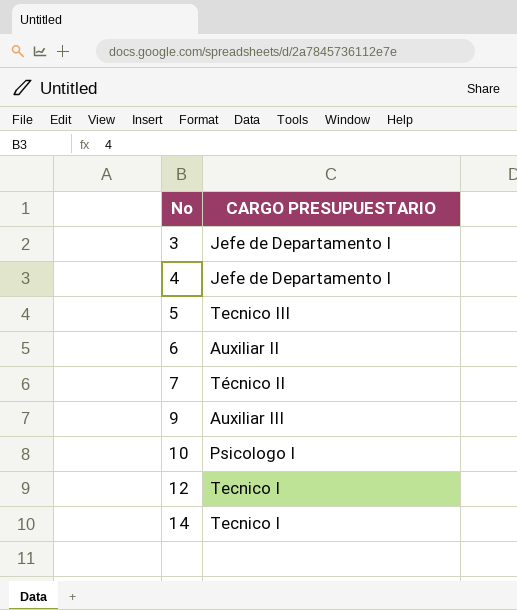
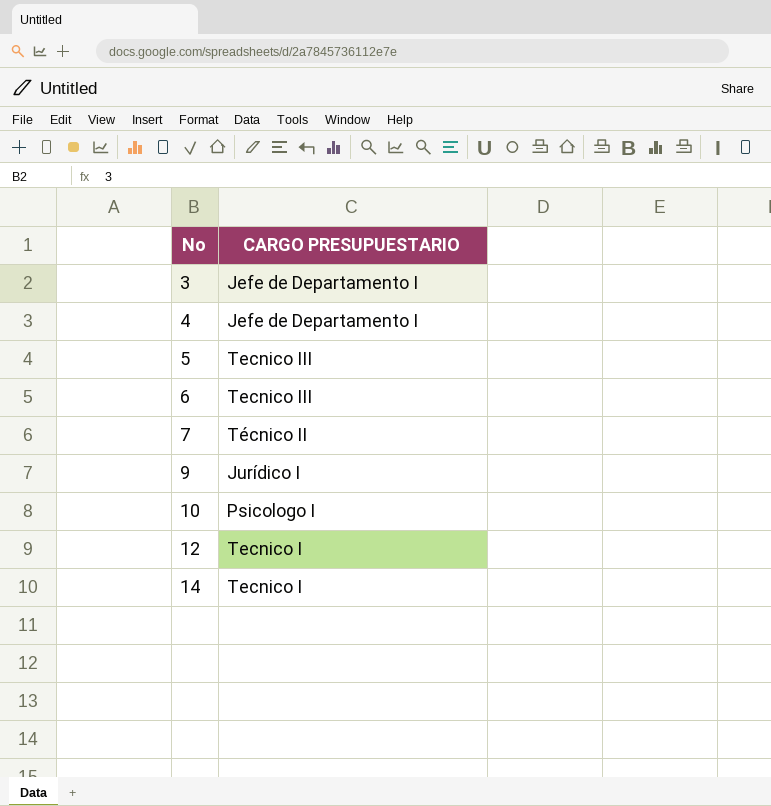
6 | CARGO PRESUPUESTARIO: Auxiliar II -> Tecnico III
9 | CARGO PRESUPUESTARIO: Auxiliar III -> Jurídico I

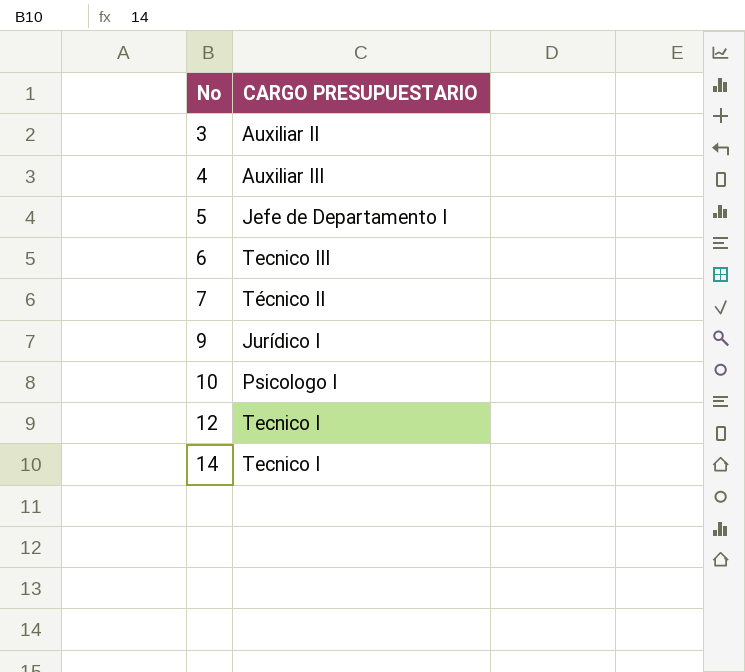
3 | CARGO PRESUPUESTARIO: Jefe de Departamento I -> Auxiliar II
4 | CARGO PRESUPUESTARIO: Jefe de Departamento I -> Auxiliar III
5 | CARGO PRESUPUESTARIO: Tecnico III -> Jefe de Departamento I

